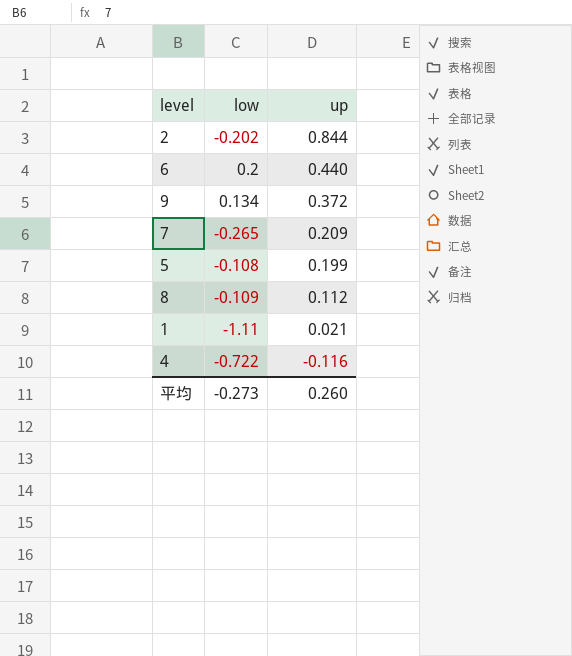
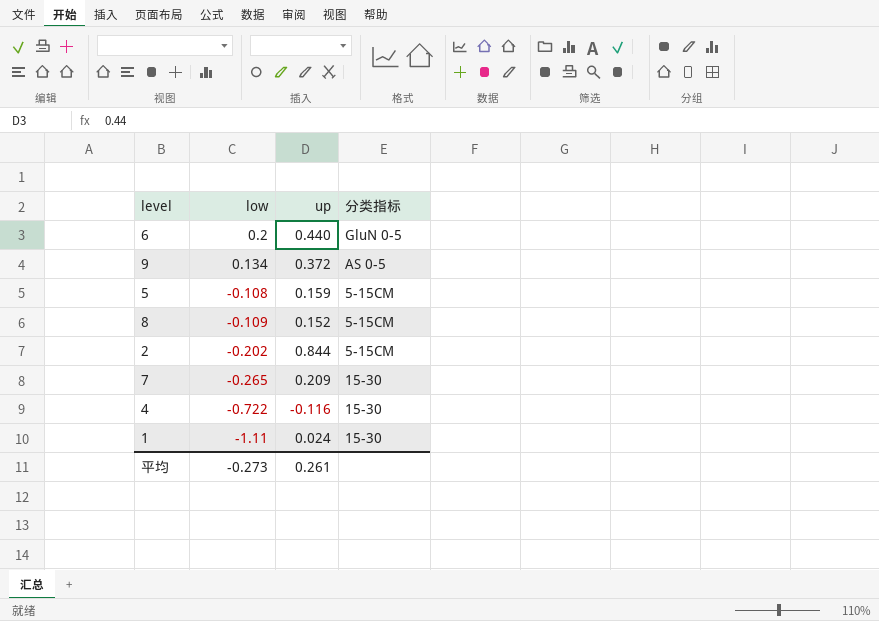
row order: up descending -> low descending
column 分类指标 | position: none -> 4
5 | up: 0.199 -> 0.159
8 | up: 0.112 -> 0.152
1 | up: 0.021 -> 0.024
平均 | up: 0.260 -> 0.261

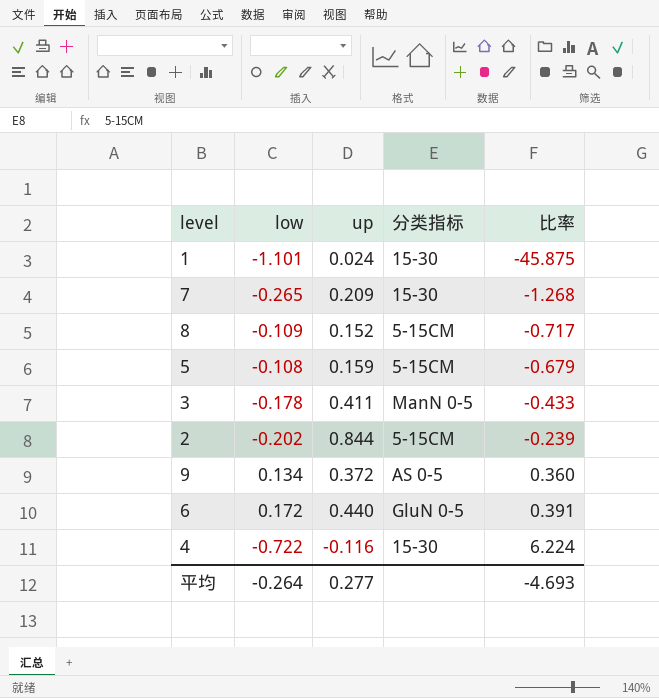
row order: low descending -> 比率 ascending
column 比率 | formula: none -> [low] / [up]
1 | low: -1.11 -> -1.101
row 3: none -> -0.178 | 0.411 | ManN 0-5 | -0.433
6 | low: 0.2 -> 0.172
平均 | low: -0.273 -> -0.264
平均 | up: 0.261 -> 0.277

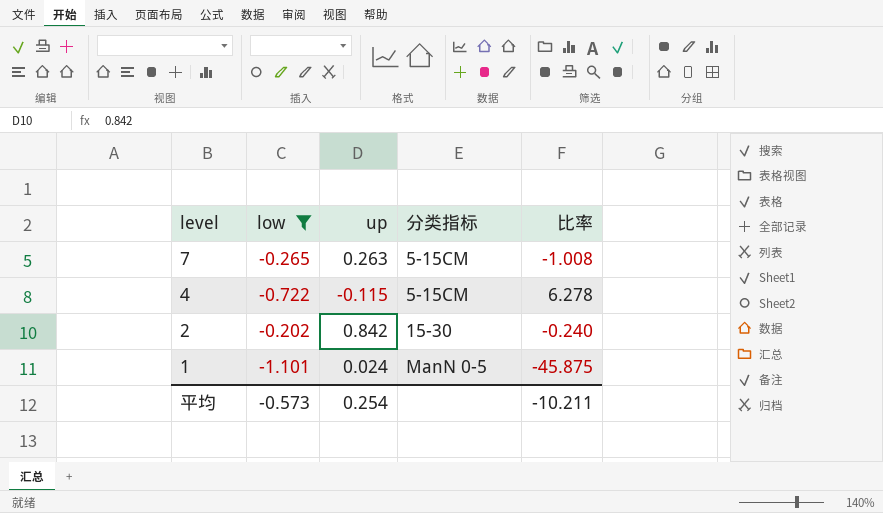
filter: none -> low <= -0.202
row order: 比率 ascending -> level descending
7 | up: 0.209 -> 0.263
7 | 分类指标: 15-30 -> 5-15CM
7 | 比率: -1.268 -> -1.008
4 | up: -0.116 -> -0.115
4 | 分类指标: 15-30 -> 5-15CM
4 | 比率: 6.224 -> 6.278
2 | up: 0.844 -> 0.842
2 | 分类指标: 5-15CM -> 15-30
2 | 比率: -0.239 -> -0.240
1 | 分类指标: 15-30 -> ManN 0-5
平均 | low: -0.264 -> -0.573
平均 | up: 0.277 -> 0.254
平均 | 比率: -4.693 -> -10.211

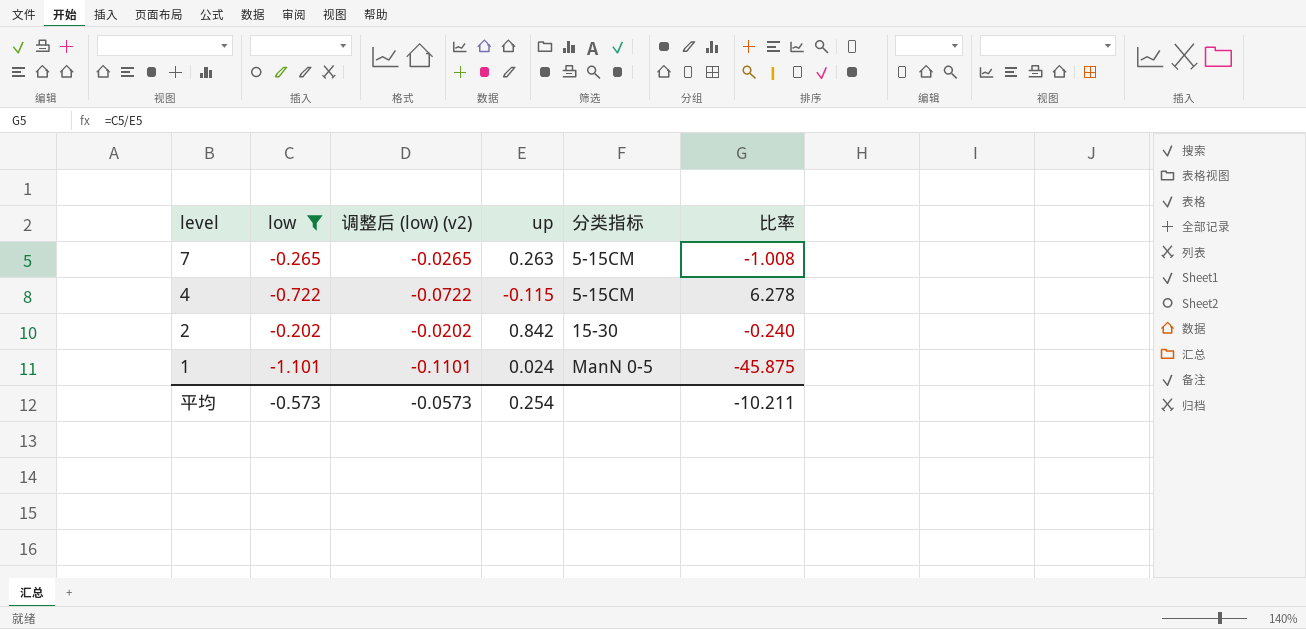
column 调整后 (low) (v2) | formula: none -> [low] * 0.1

